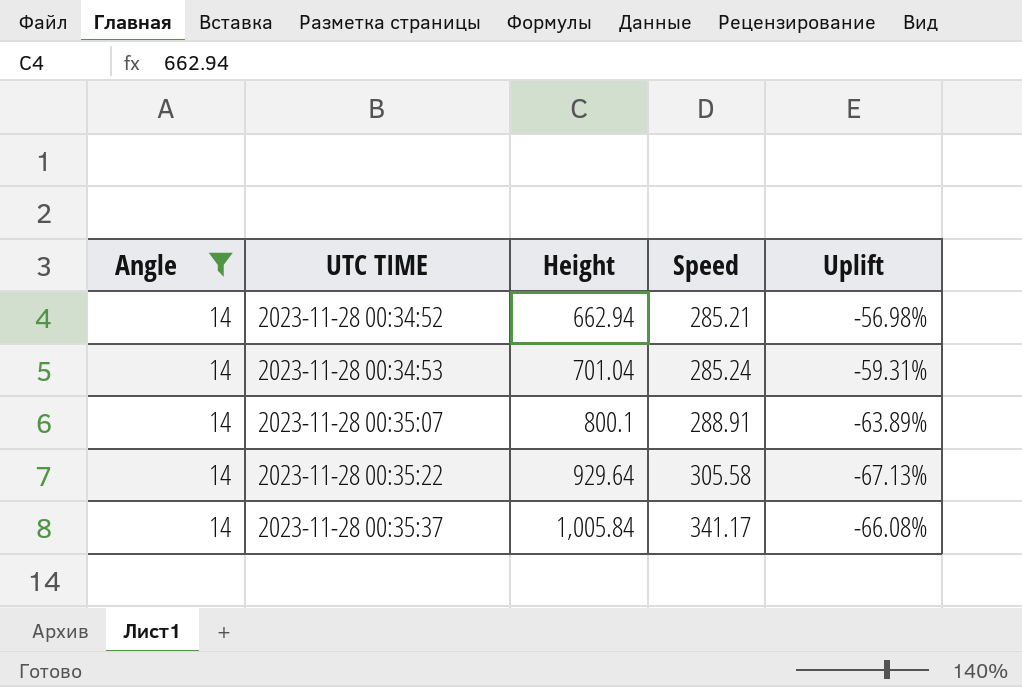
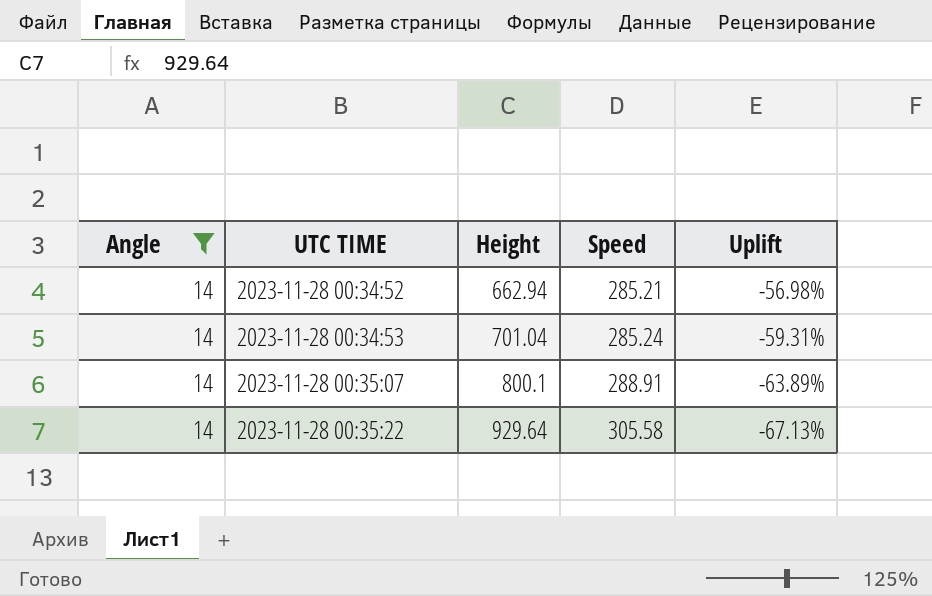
row 2023-11-28 00:35:37: 14 | 1,005.84 | 341.17 | -66.08% -> none

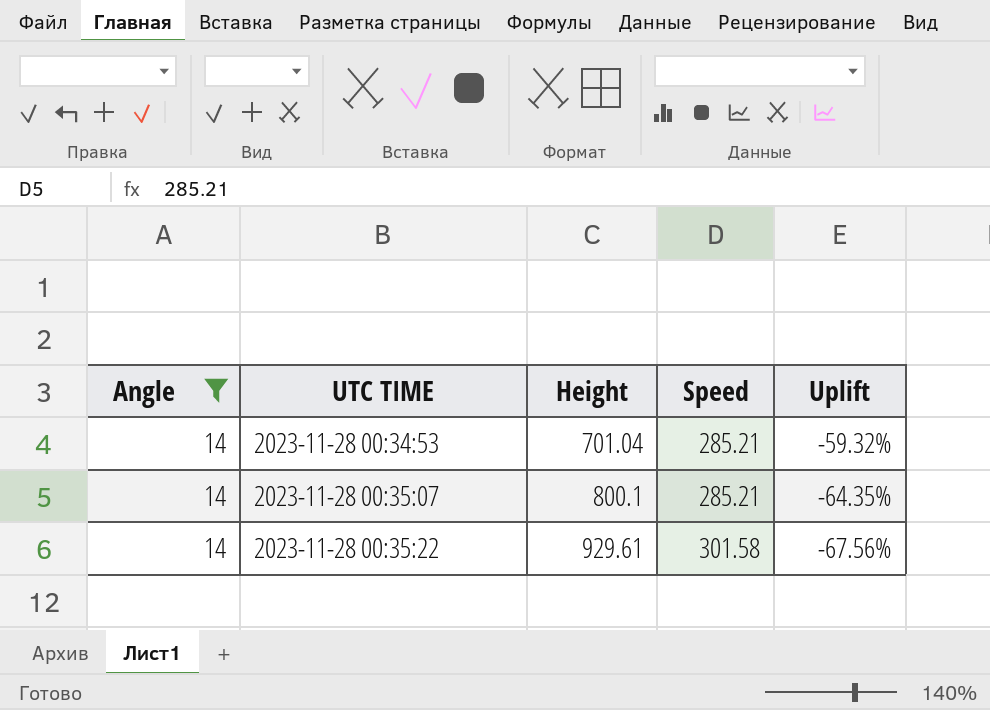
row 2023-11-28 00:34:52: 14 | 662.94 | 285.21 | -56.98% -> none
2023-11-28 00:34:53 | Speed: 285.24 -> 285.21
2023-11-28 00:34:53 | Uplift: -59.31% -> -59.32%
2023-11-28 00:35:07 | Speed: 288.91 -> 285.21
2023-11-28 00:35:07 | Uplift: -63.89% -> -64.35%
2023-11-28 00:35:22 | Height: 929.64 -> 929.61
2023-11-28 00:35:22 | Speed: 305.58 -> 301.58
2023-11-28 00:35:22 | Uplift: -67.13% -> -67.56%

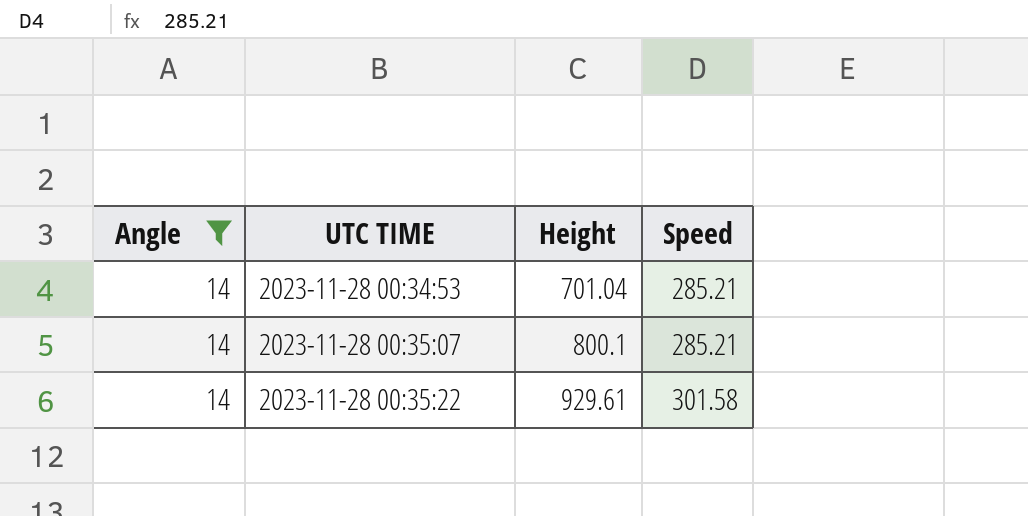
column Uplift | formula: ([Speed] - [Height]) / [Height] -> none

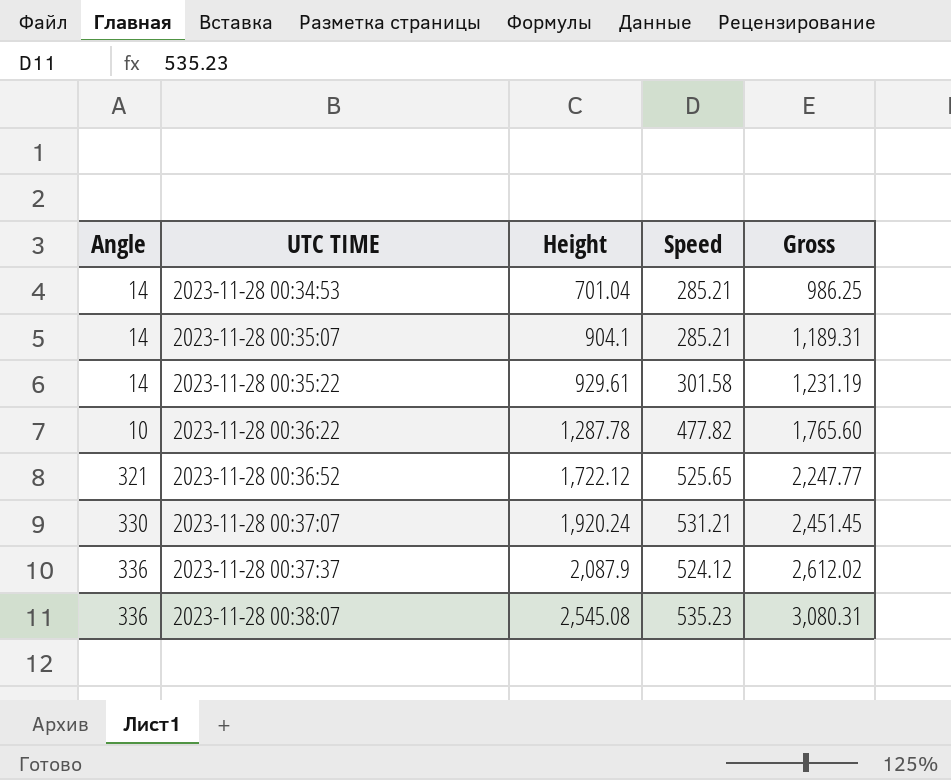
filter: Angle = 14 -> none
column Gross | formula: none -> [Height] + [Speed]
2023-11-28 00:35:07 | Height: 800.1 -> 904.1

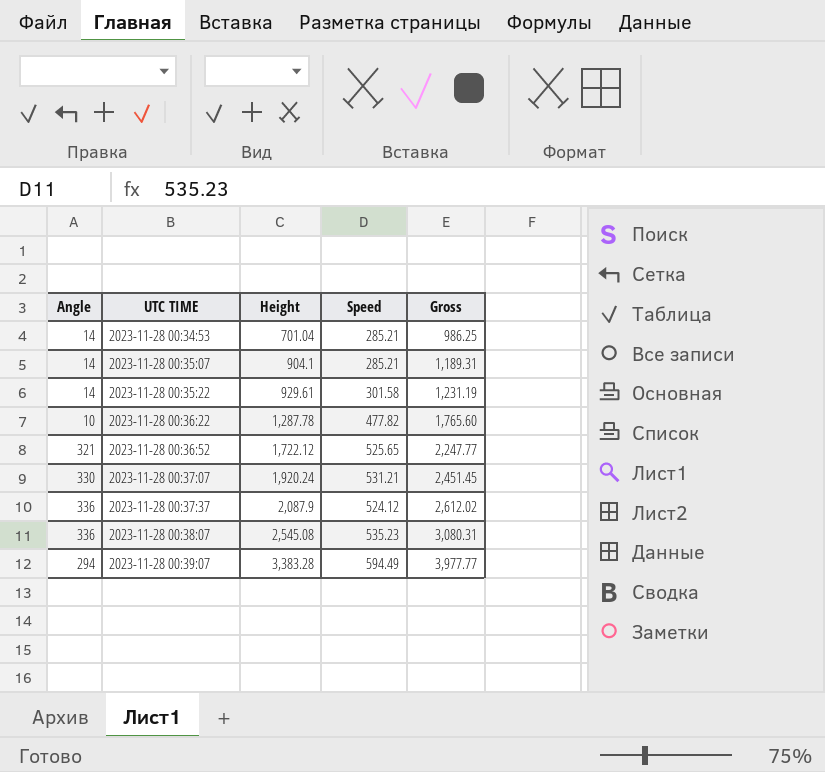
row 2023-11-28 00:39:07: none -> 294 | 3,383.28 | 594.49 | 3,977.77

